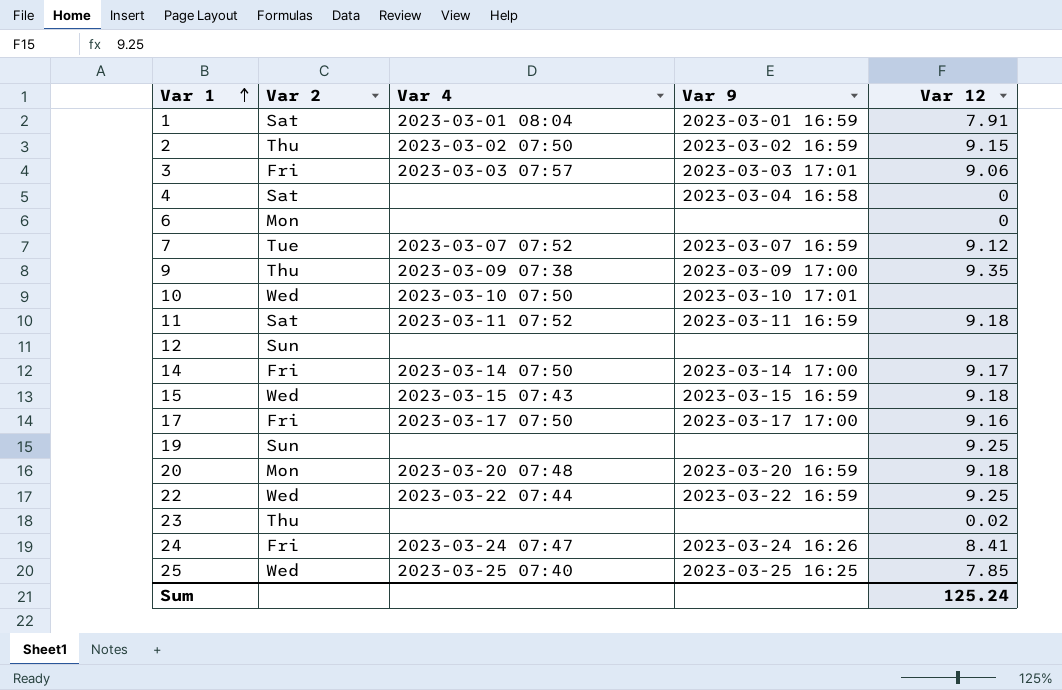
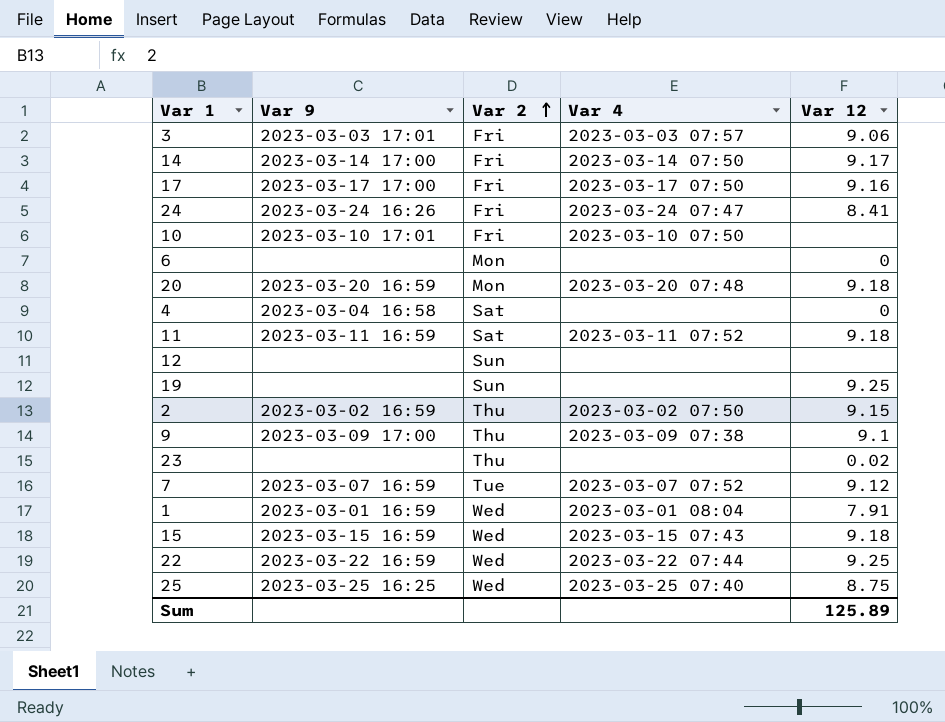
row order: Var 1 ascending -> Var 2 ascending
column Var 9 | position: 4 -> 2
10 | Var 2: Wed -> Fri
9 | Var 12: 9.35 -> 9.1
1 | Var 2: Sat -> Wed
25 | Var 12: 7.85 -> 8.75
Sum | Var 12: 125.24 -> 125.89

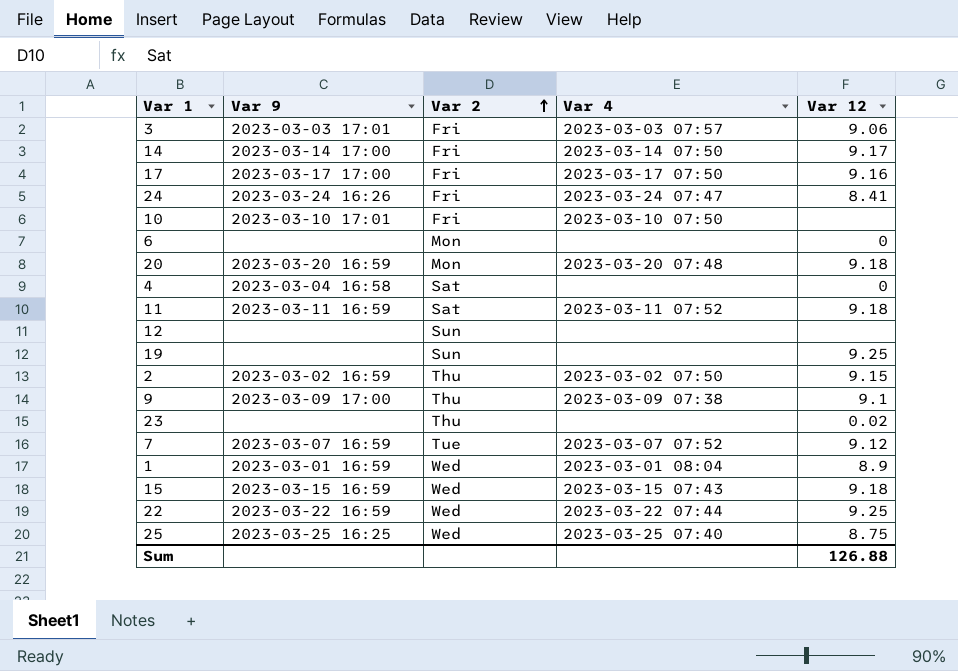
1 | Var 12: 7.91 -> 8.9
Sum | Var 12: 125.89 -> 126.88

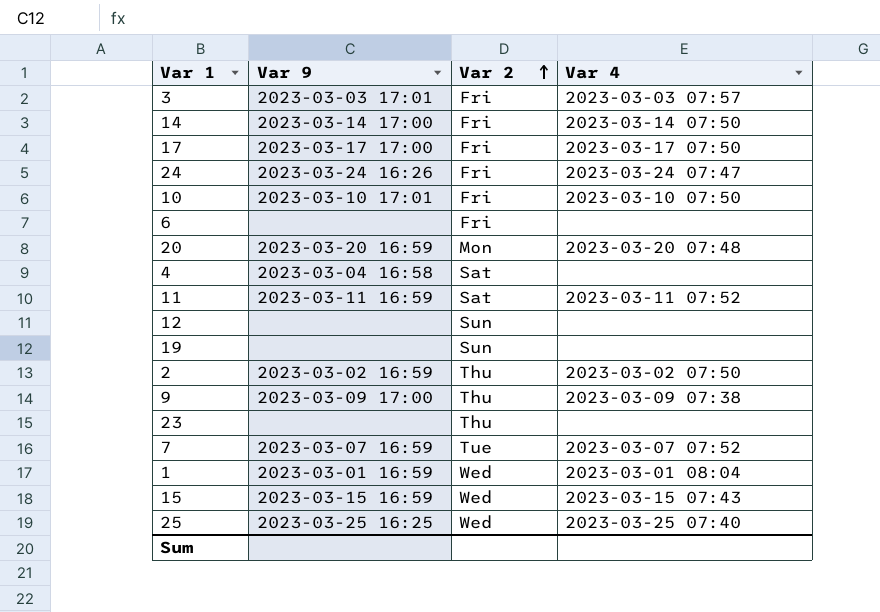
column Var 12 | position: 5 -> none
row 22: 2023-03-22 16:59 | Wed | 2023-03-22 07:44 | 9.25 -> none
6 | Var 2: Mon -> Fri

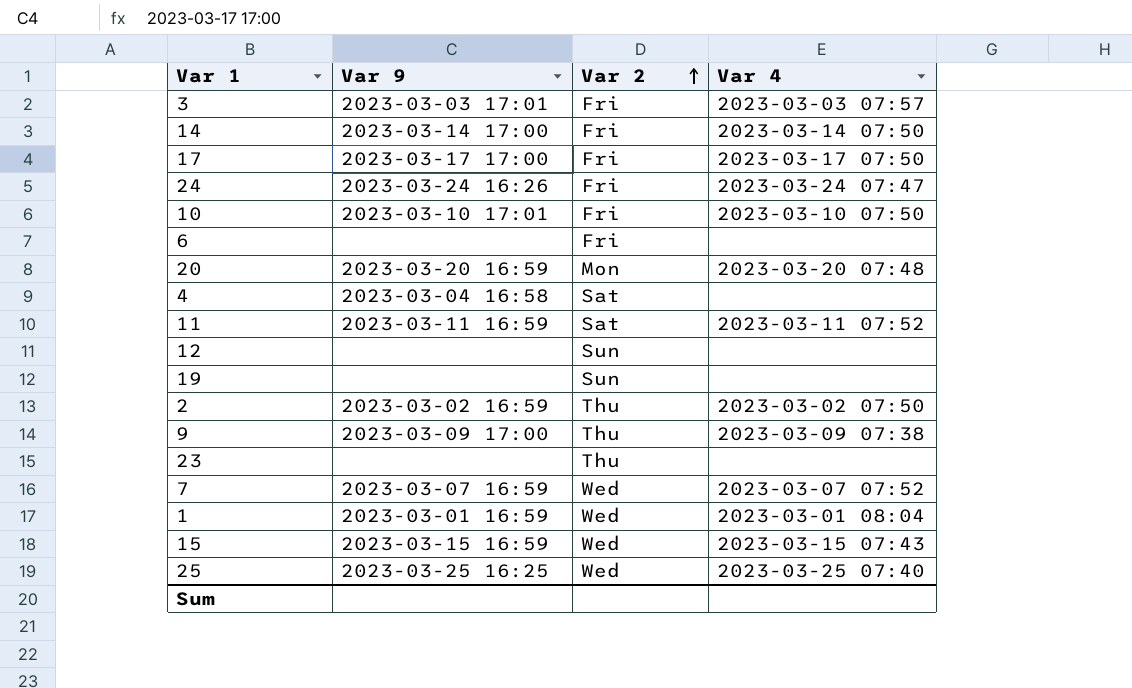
7 | Var 2: Tue -> Wed

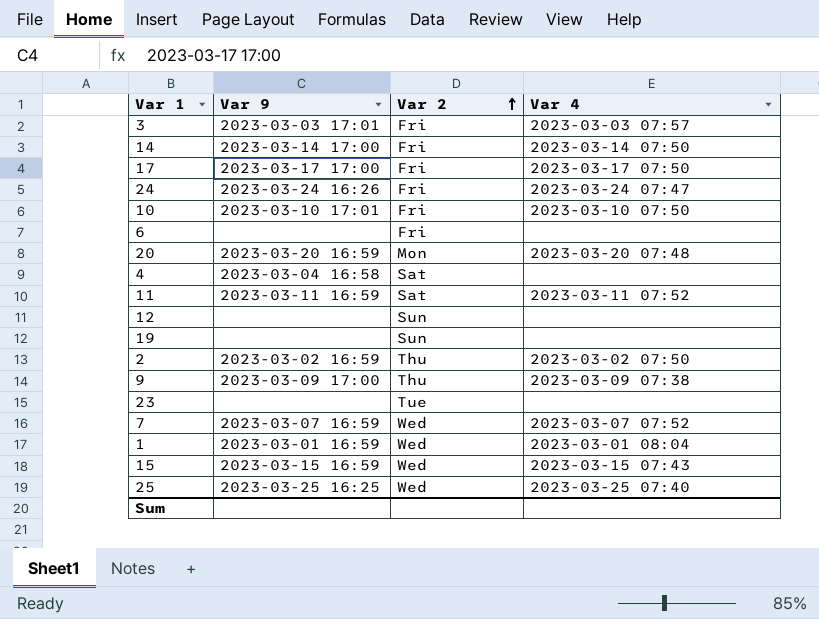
23 | Var 2: Thu -> Tue

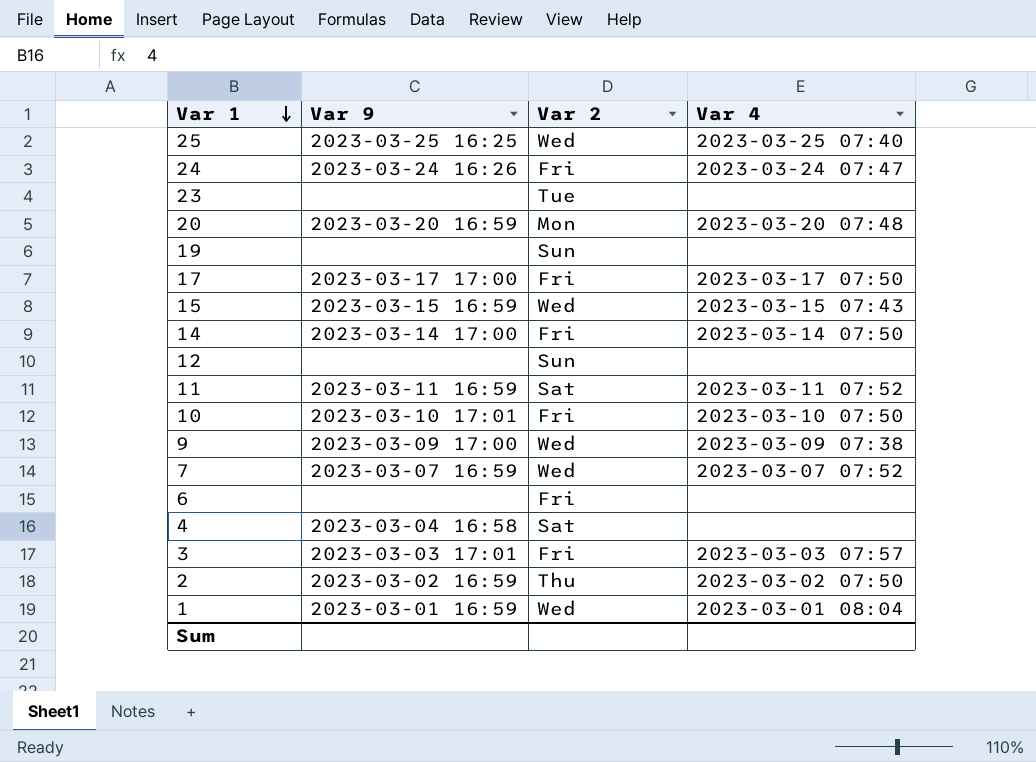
row order: Var 2 ascending -> Var 1 descending
9 | Var 2: Thu -> Wed

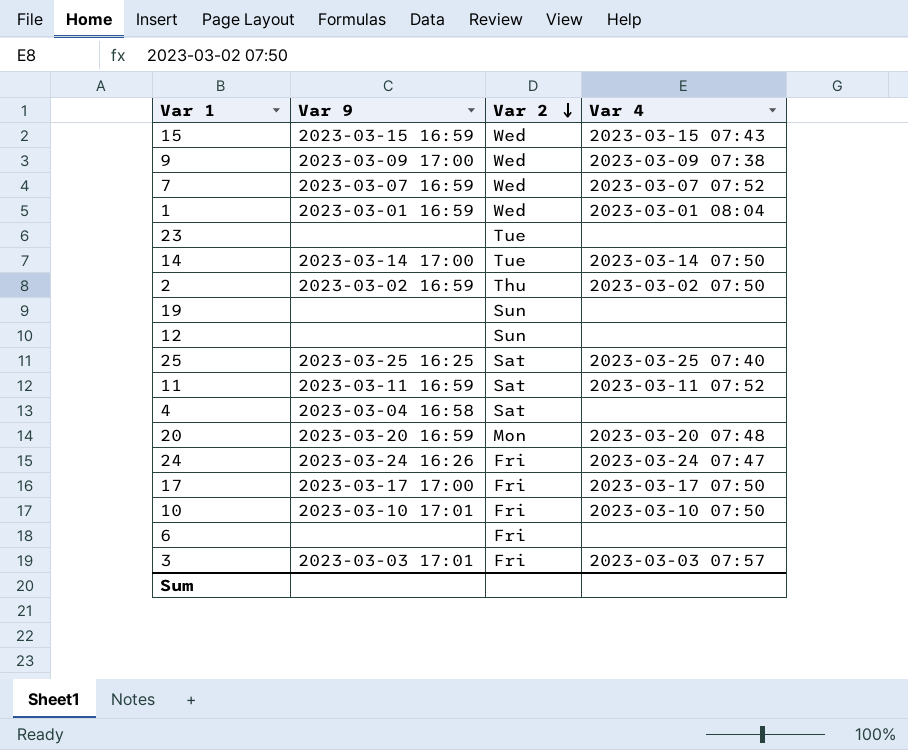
row order: Var 1 descending -> Var 2 descending
14 | Var 2: Fri -> Tue
25 | Var 2: Wed -> Sat

